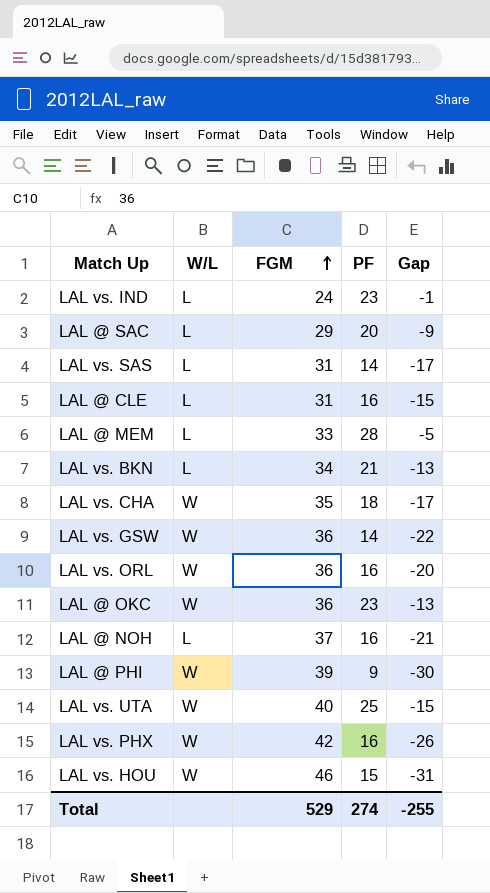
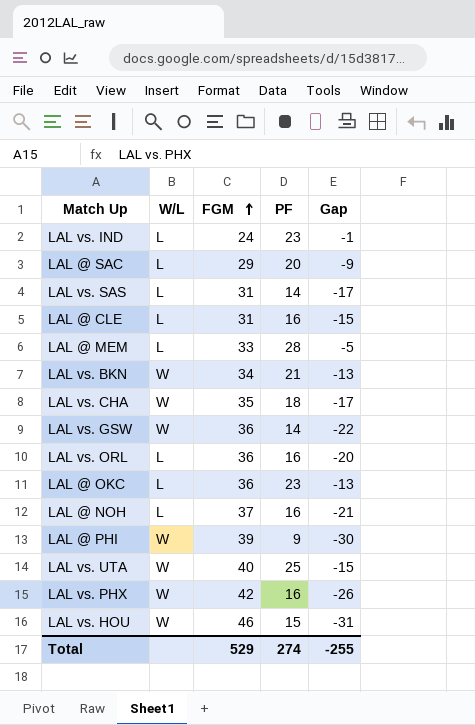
LAL vs. BKN | W/L: L -> W
LAL vs. ORL | W/L: W -> L
LAL @ OKC | W/L: W -> L

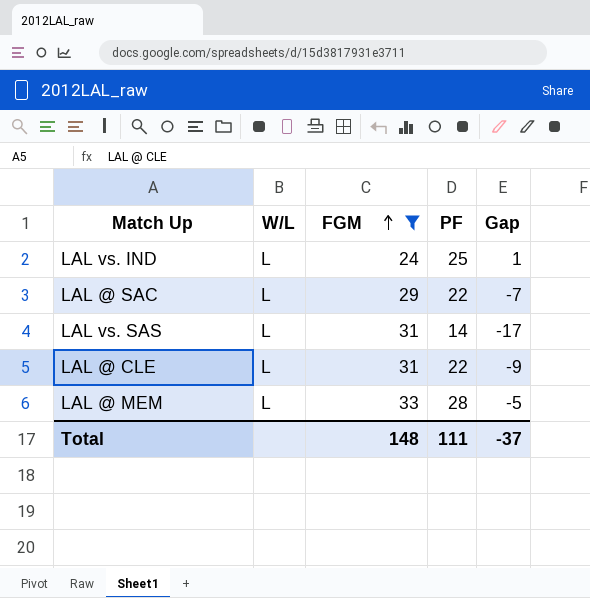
filter: none -> FGM <= 33
LAL vs. IND | PF: 23 -> 25
LAL vs. IND | Gap: -1 -> 1
LAL @ SAC | PF: 20 -> 22
LAL @ SAC | Gap: -9 -> -7
LAL @ CLE | PF: 16 -> 22
LAL @ CLE | Gap: -15 -> -9
Total | FGM: 529 -> 148
Total | PF: 274 -> 111
Total | Gap: -255 -> -37

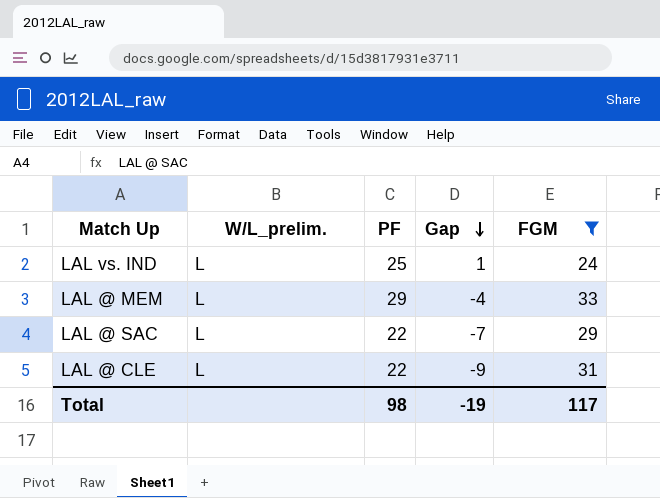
row order: FGM ascending -> Gap descending
column name: W/L -> W/L_prelim.
column FGM | position: 3 -> 5
row LAL vs. SAS: L | 31 | 14 | -17 -> none
LAL @ MEM | PF: 28 -> 29
LAL @ MEM | Gap: -5 -> -4
Total | PF: 111 -> 98
Total | Gap: -37 -> -19
Total | FGM: 148 -> 117

